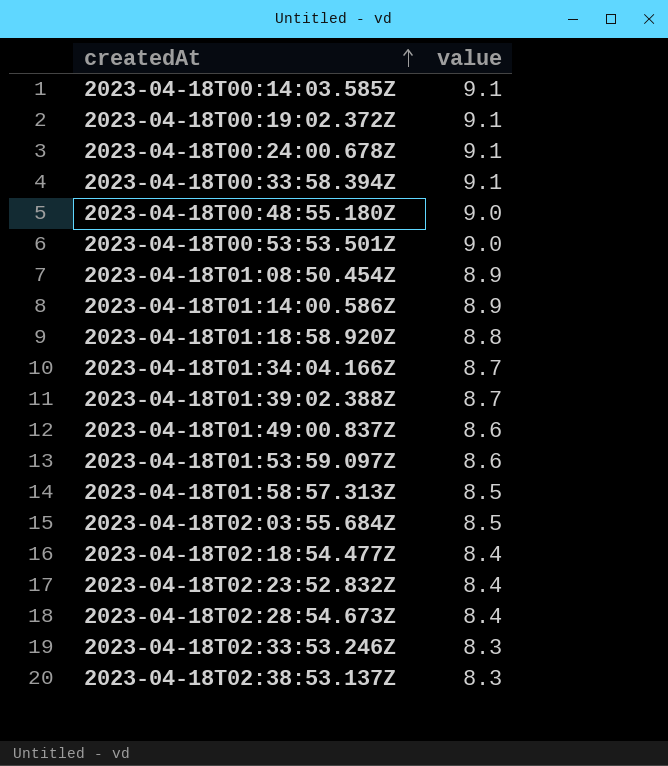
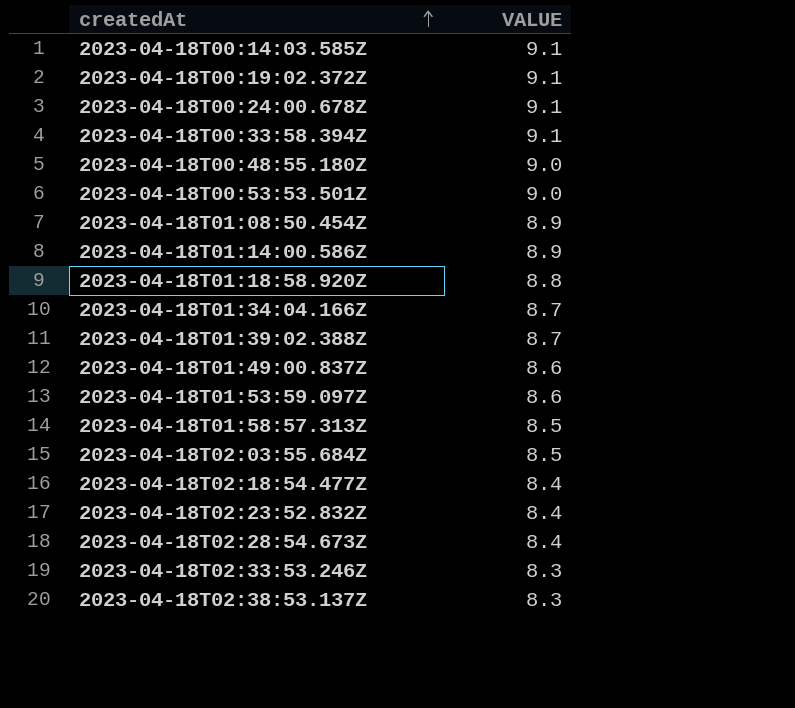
column name: value -> VALUE

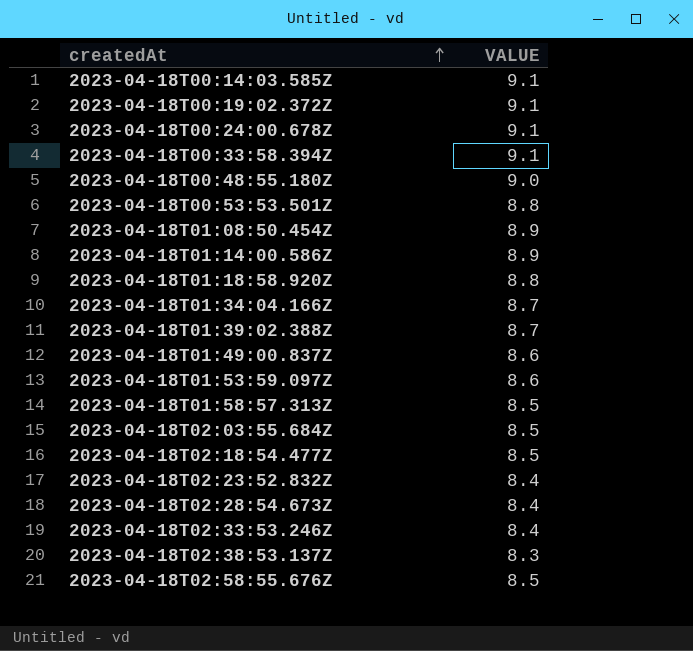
2023-04-18T00:53:53.501Z | VALUE: 9.0 -> 8.8
2023-04-18T02:18:54.477Z | VALUE: 8.4 -> 8.5
2023-04-18T02:33:53.246Z | VALUE: 8.3 -> 8.4
row 2023-04-18T02:58:55.676Z: none -> 8.5

